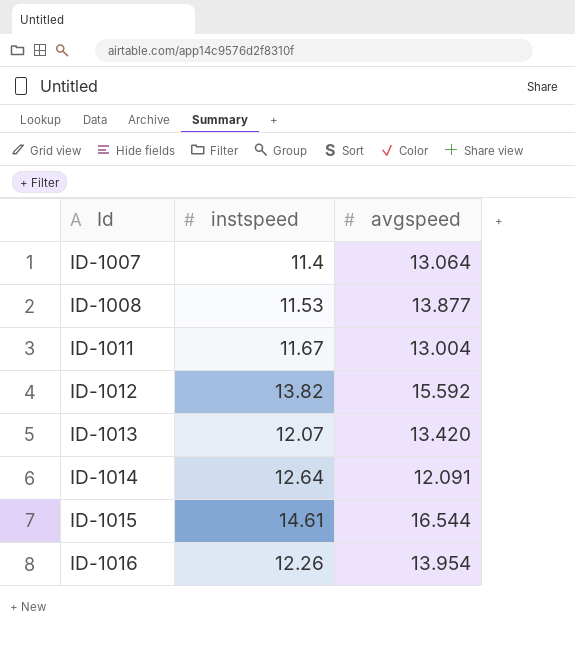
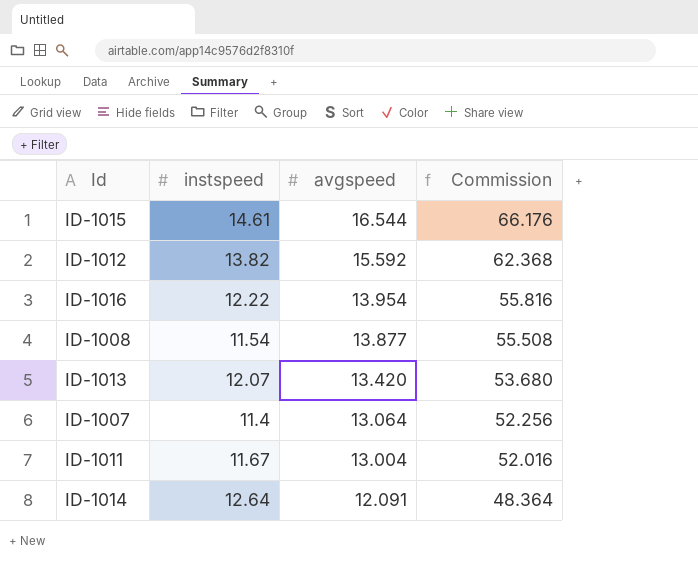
row order: Id ascending -> avgspeed descending
column Commission | formula: none -> [avgspeed] * 4
ID-1016 | instspeed: 12.26 -> 12.22
ID-1008 | instspeed: 11.53 -> 11.54

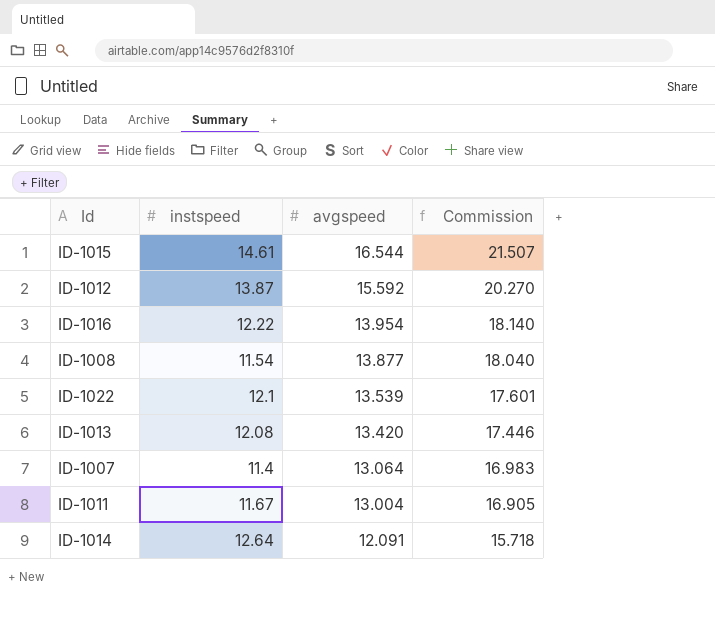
column Commission | formula: [avgspeed] * 4 -> [avgspeed] * 1.3
ID-1012 | instspeed: 13.82 -> 13.87
row ID-1022: none -> 12.1 | 13.539 | 17.601
ID-1013 | instspeed: 12.07 -> 12.08

